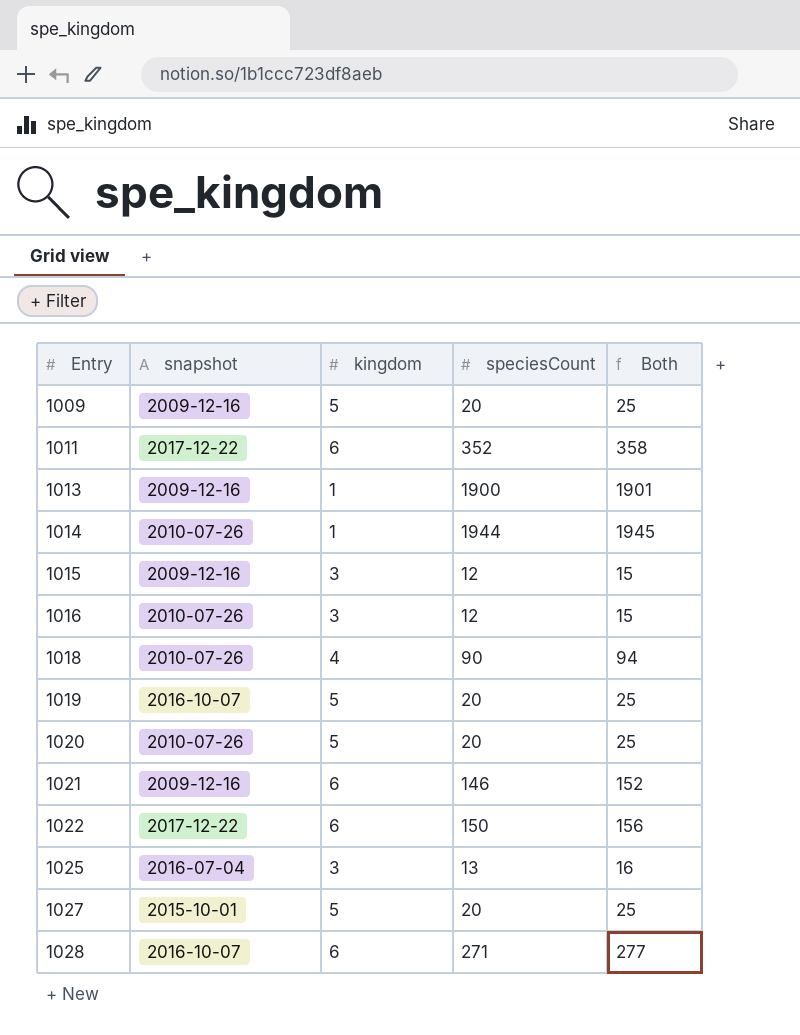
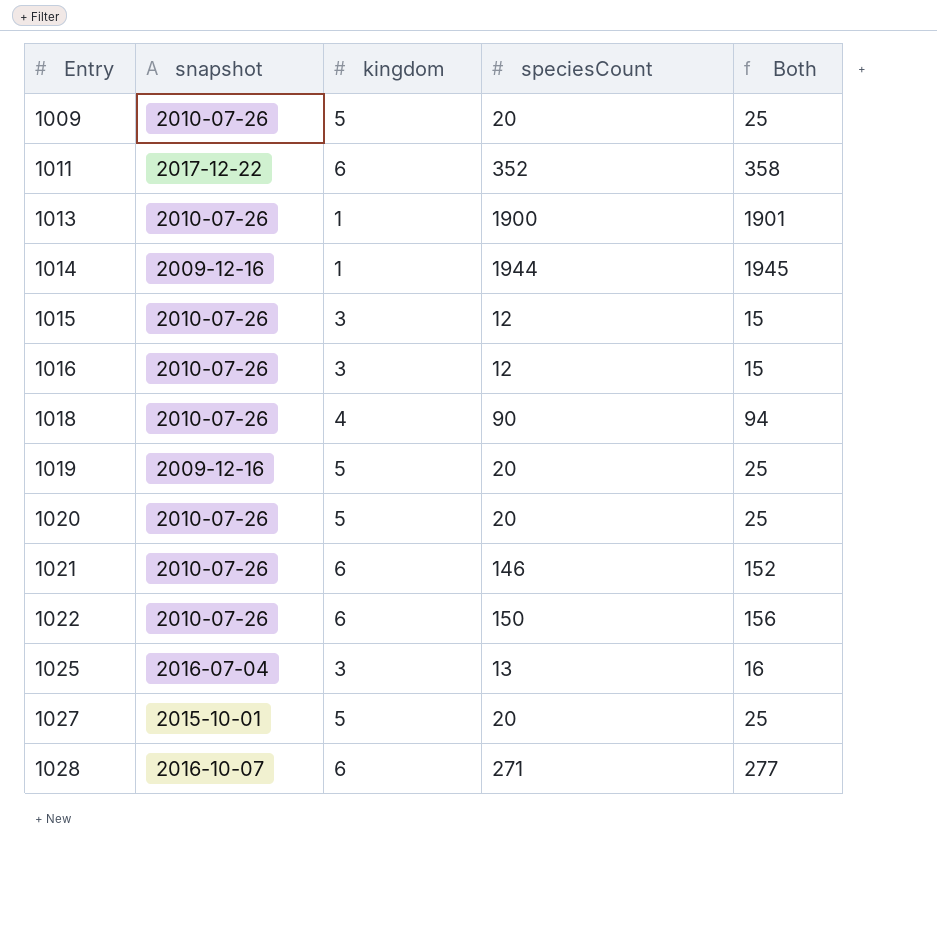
1009 | snapshot: 2009-12-16 -> 2010-07-26
1013 | snapshot: 2009-12-16 -> 2010-07-26
1014 | snapshot: 2010-07-26 -> 2009-12-16
1015 | snapshot: 2009-12-16 -> 2010-07-26
1019 | snapshot: 2016-10-07 -> 2009-12-16
1021 | snapshot: 2009-12-16 -> 2010-07-26
1022 | snapshot: 2017-12-22 -> 2010-07-26

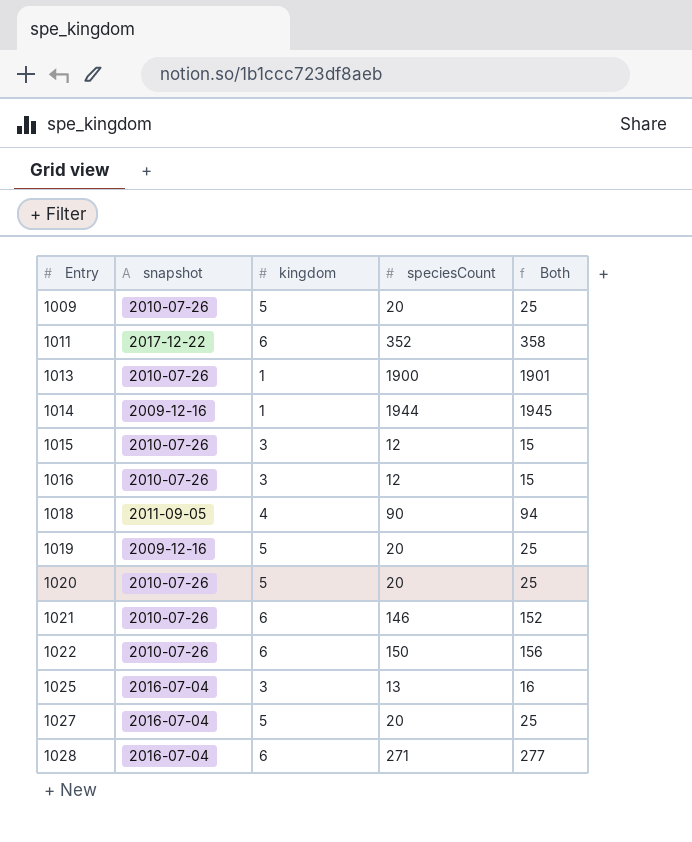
1018 | snapshot: 2010-07-26 -> 2011-09-05
1027 | snapshot: 2015-10-01 -> 2016-07-04
1028 | snapshot: 2016-10-07 -> 2016-07-04

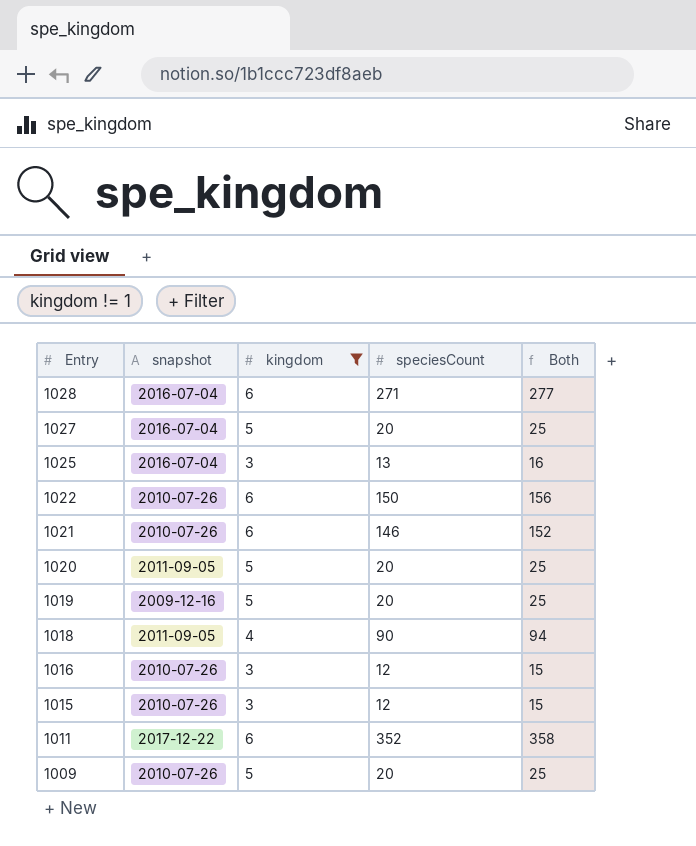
filter: none -> kingdom != 1
row order: Entry ascending -> Entry descending
1020 | snapshot: 2010-07-26 -> 2011-09-05

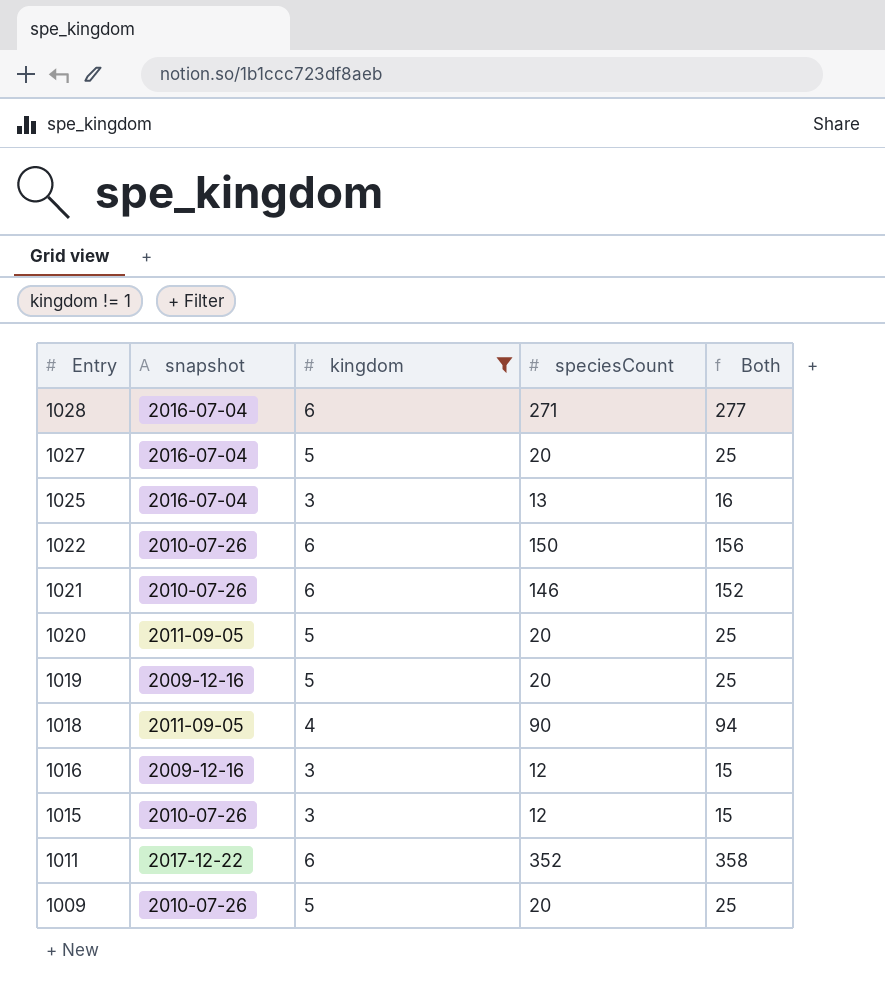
1016 | snapshot: 2010-07-26 -> 2009-12-16

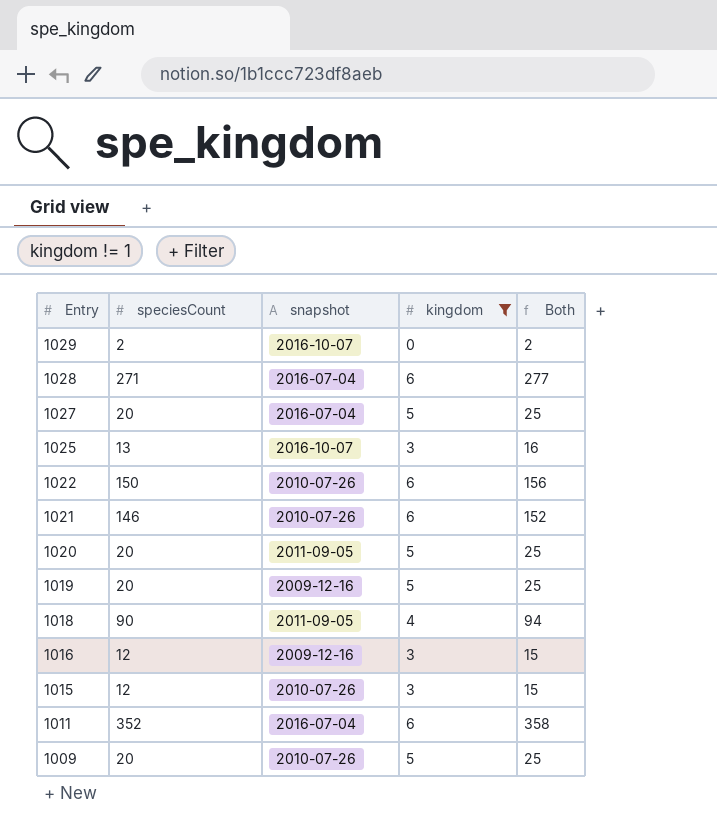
column speciesCount | position: 4 -> 2
row 1029: none -> 2 | 2016-10-07 | 0 | 2
1025 | snapshot: 2016-07-04 -> 2016-10-07
1011 | snapshot: 2017-12-22 -> 2016-07-04

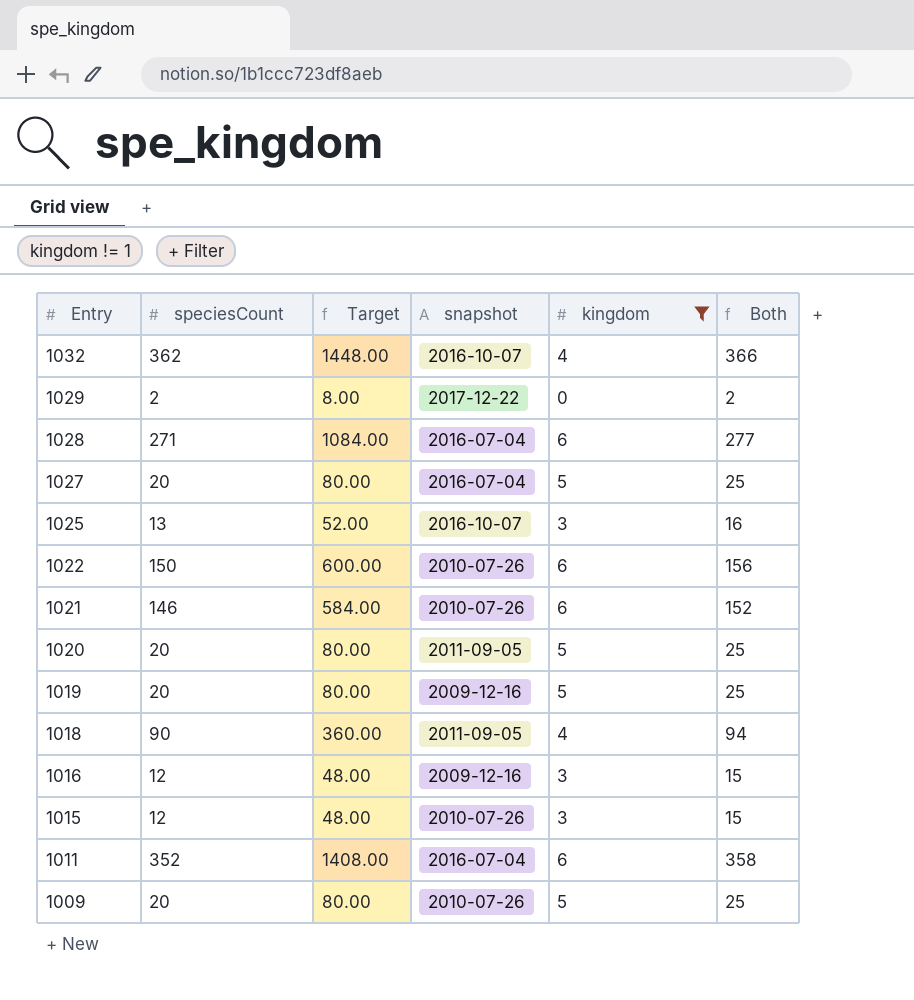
column Target | formula: none -> [speciesCount] * 4
row 1032: none -> 362 | 1448.00 | 2016-10-07 | 4 | 366
1029 | snapshot: 2016-10-07 -> 2017-12-22

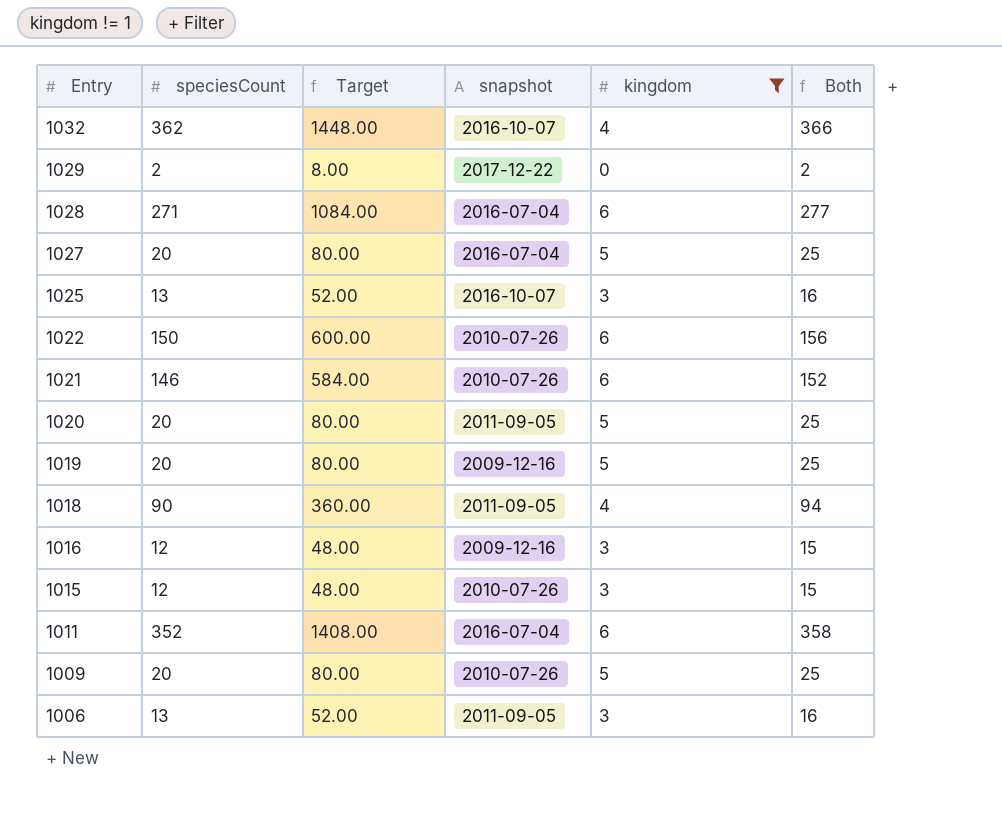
row 1006: none -> 13 | 52.00 | 2011-09-05 | 3 | 16

